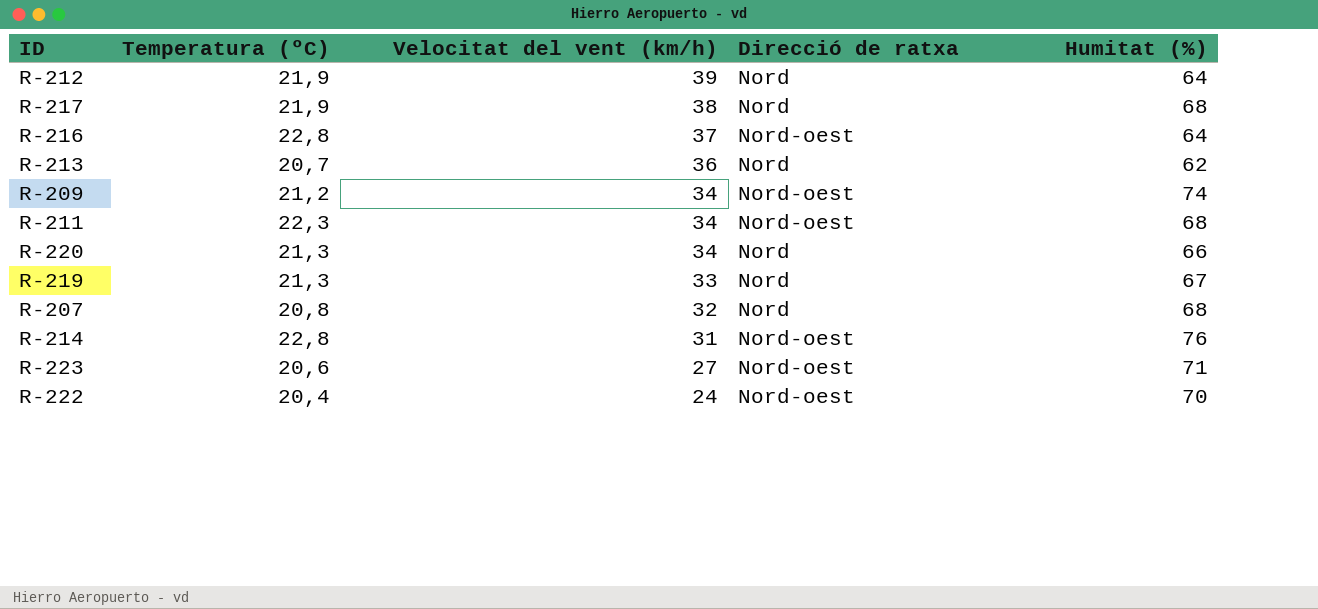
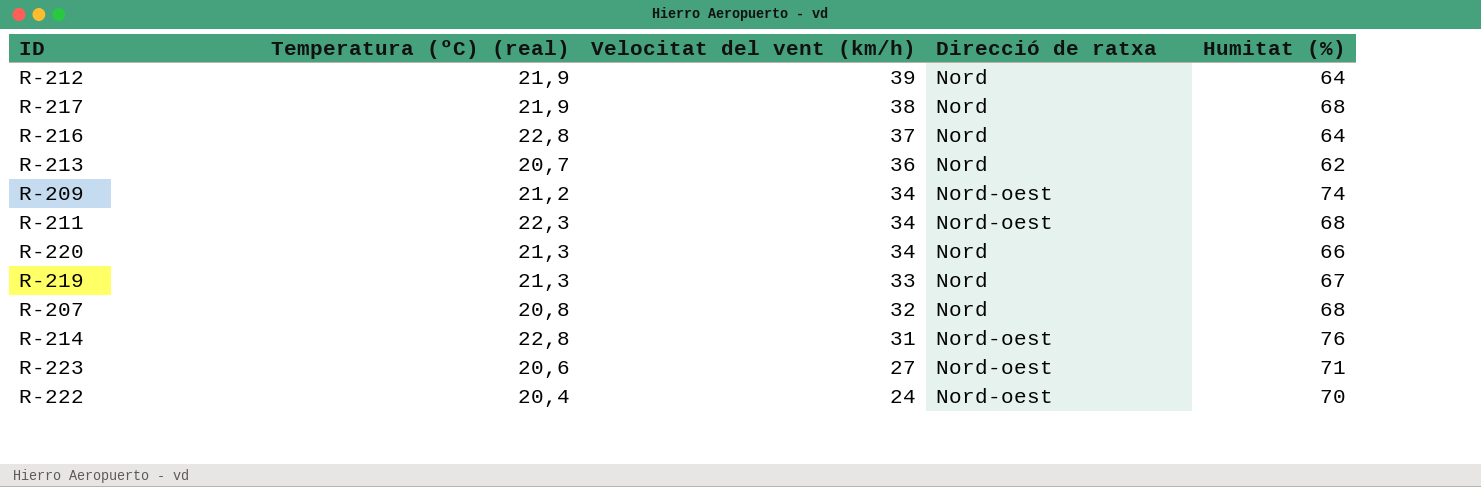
column name: Temperatura (ºC) -> Temperatura (ºC) (real)
R-216 | Direcció de ratxa: Nord-oest -> Nord

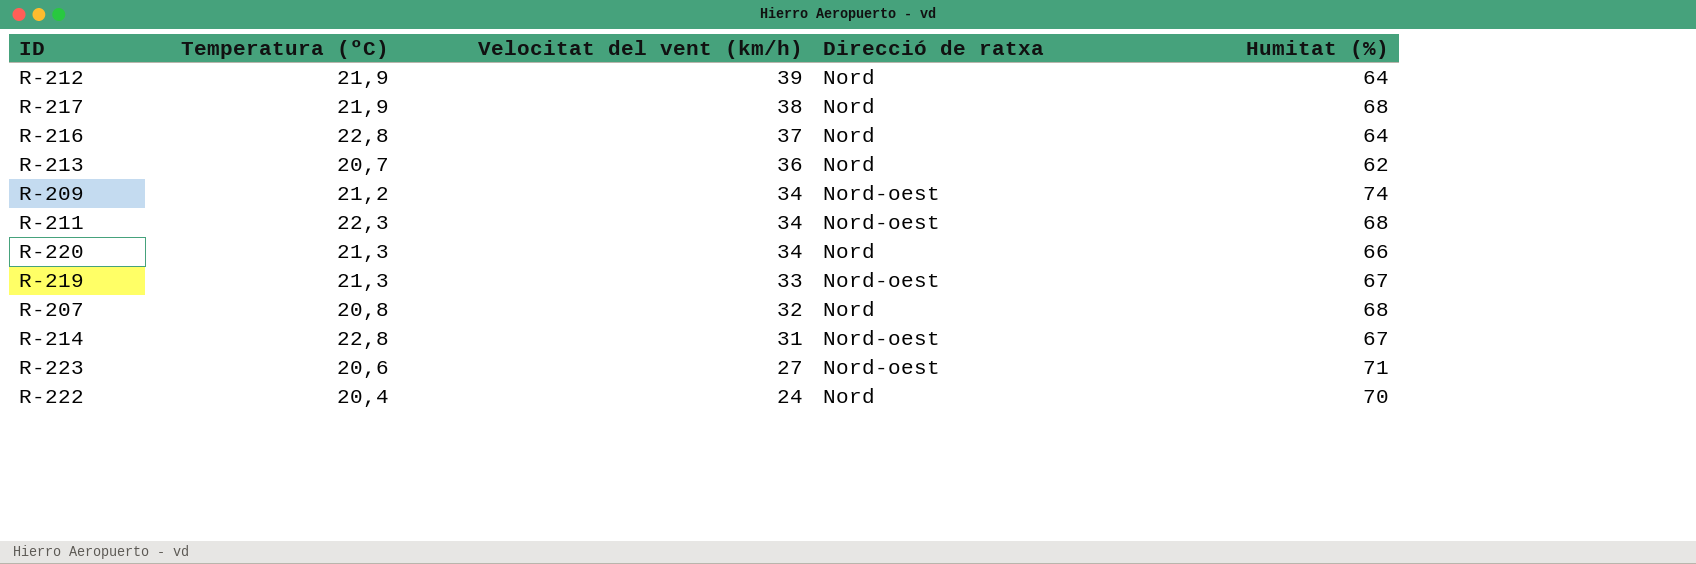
column name: Temperatura (ºC) (real) -> Temperatura (ºC)
R-219 | Direcció de ratxa: Nord -> Nord-oest
R-214 | Humitat (%): 76 -> 67
R-222 | Direcció de ratxa: Nord-oest -> Nord

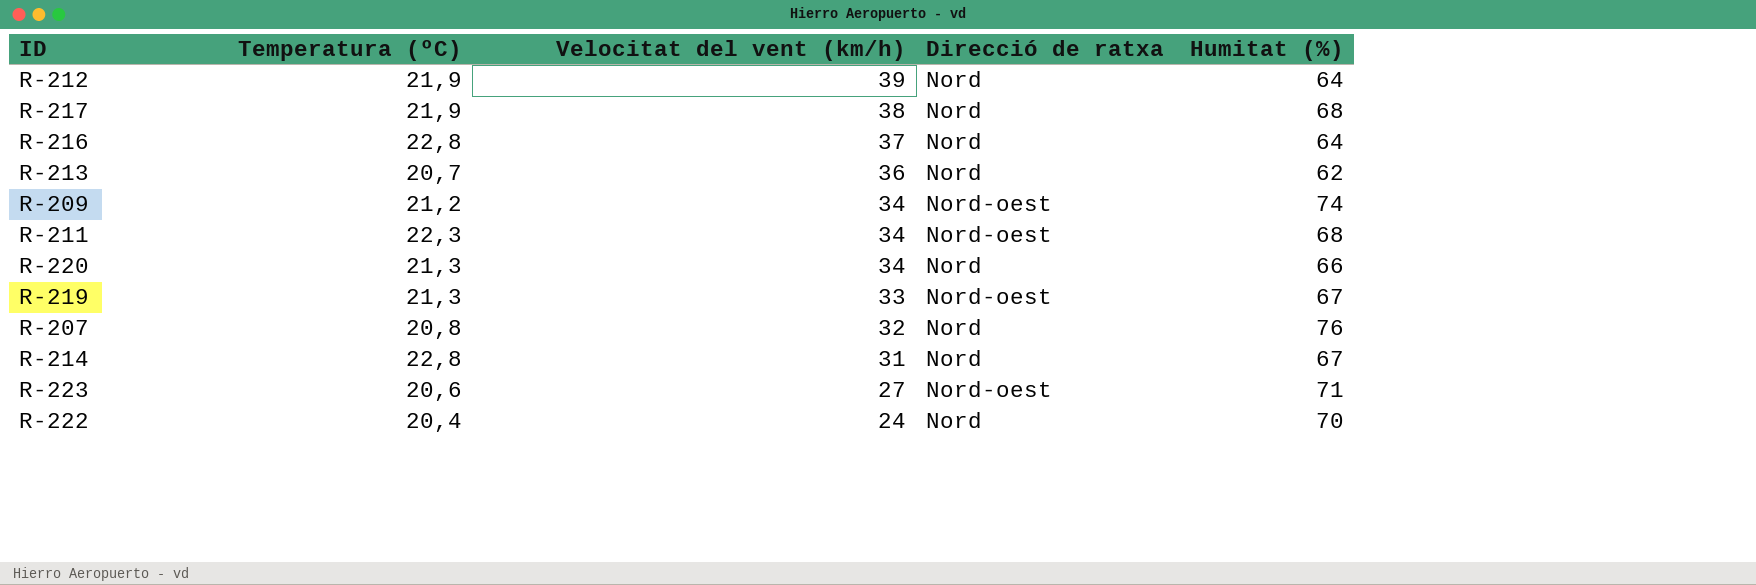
R-207 | Humitat (%): 68 -> 76
R-214 | Direcció de ratxa: Nord-oest -> Nord

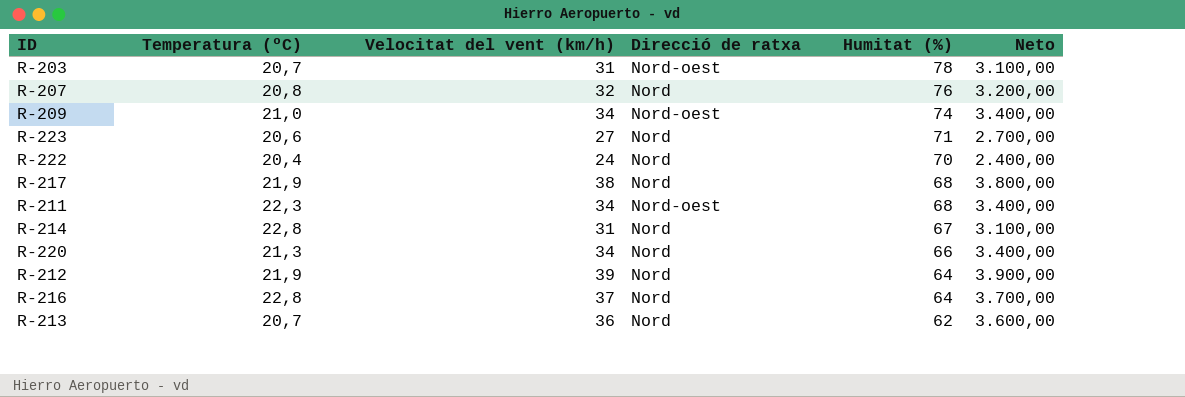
row order: Velocitat del vent (km/h) descending -> Humitat (%) descending
column Neto | formula: none -> [Velocitat del vent (km/h)] * 100
row R-219: 21,3 | 33 | Nord-oest | 67 -> none
row R-203: none -> 20,7 | 31 | Nord-oest | 78 | 3.100,00
R-209 | Temperatura (ºC): 21,2 -> 21,0
R-223 | Direcció de ratxa: Nord-oest -> Nord

